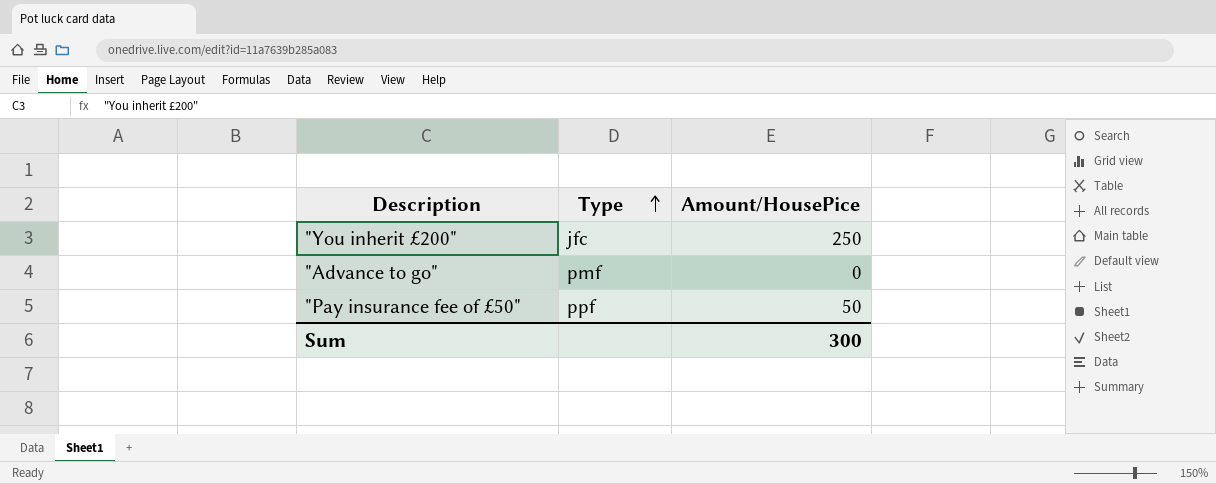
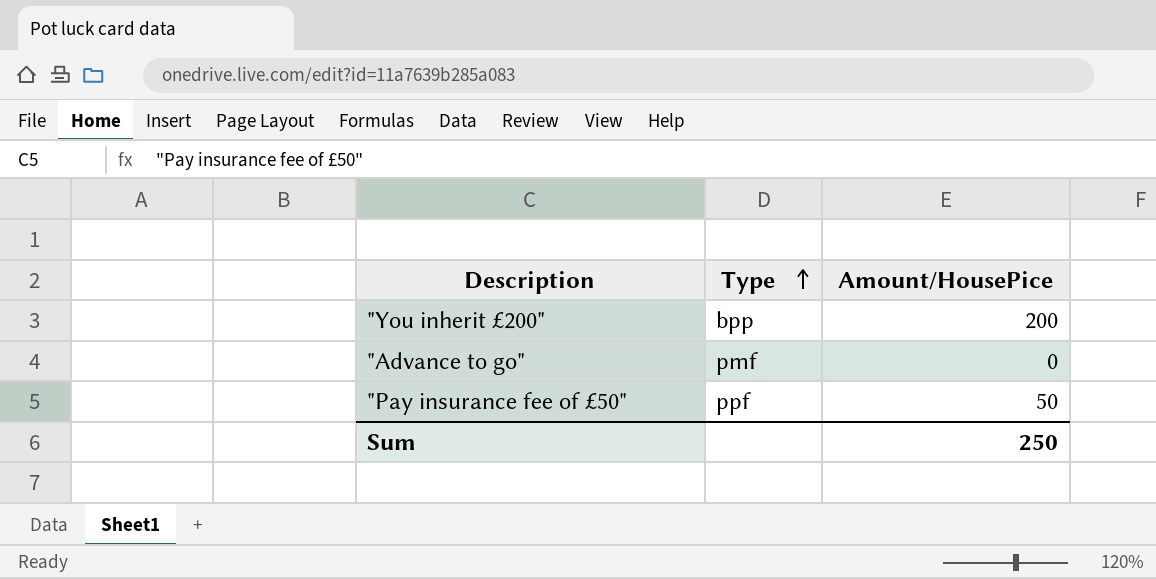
"You inherit £200" | Type: jfc -> bpp
"You inherit £200" | Amount/HousePice: 250 -> 200
Sum | Amount/HousePice: 300 -> 250

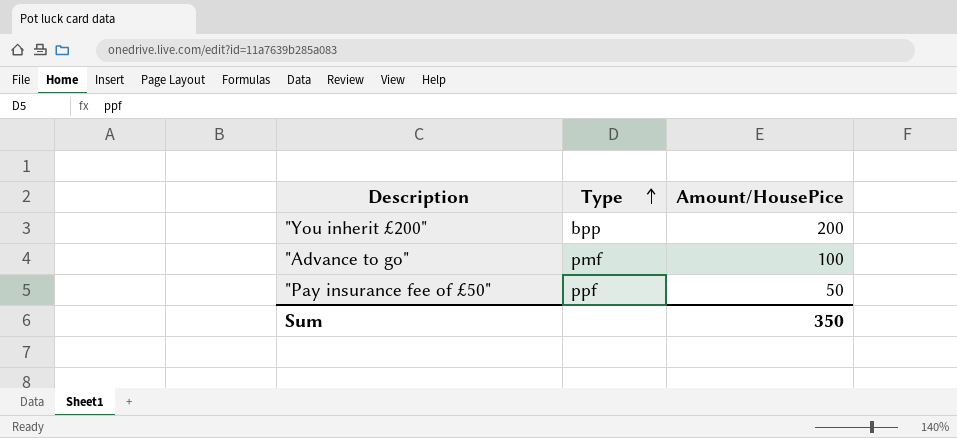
"Advance to go" | Amount/HousePice: 0 -> 100
Sum | Amount/HousePice: 250 -> 350

